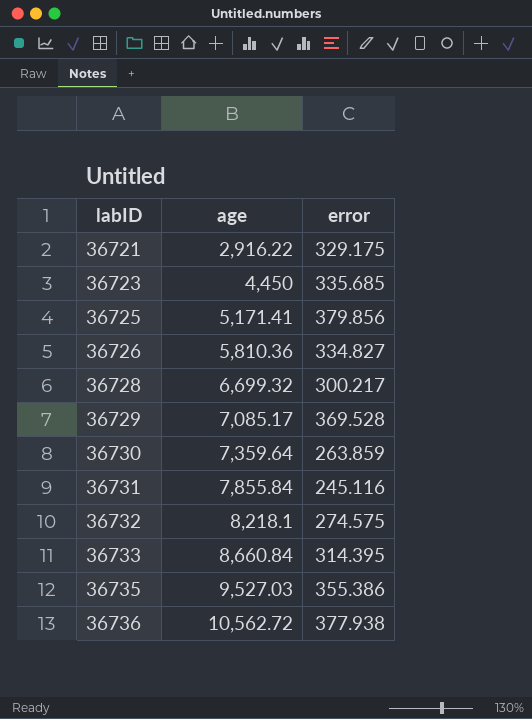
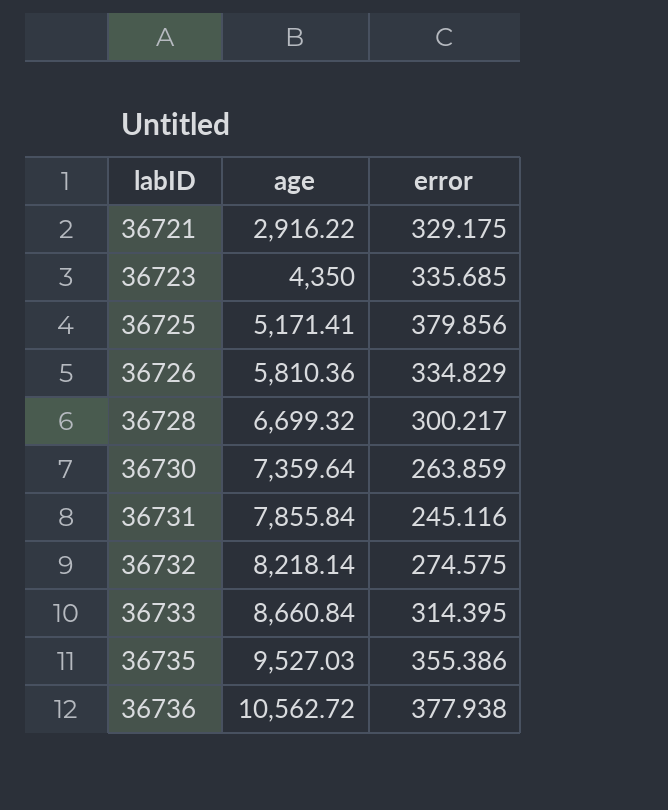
row 36729: 7,085.17 | 369.528 -> none
36723 | age: 4,450 -> 4,350
36726 | error: 334.827 -> 334.829
36732 | age: 8,218.1 -> 8,218.14

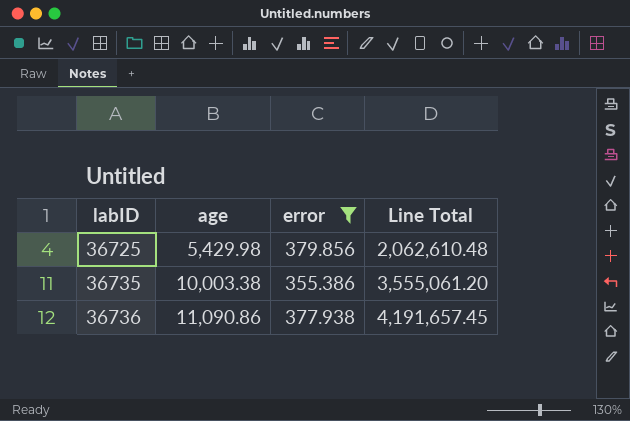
filter: none -> error >= 355.386
column Line Total | formula: none -> [age] * [error]
36725 | age: 5,171.41 -> 5,429.98
36735 | age: 9,527.03 -> 10,003.38
36736 | age: 10,562.72 -> 11,090.86

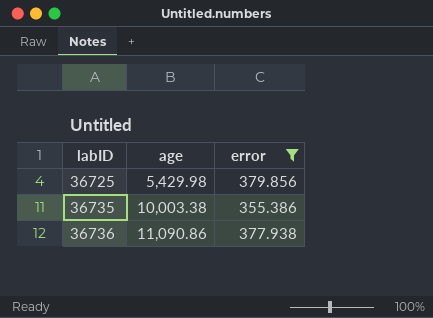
column Line Total | formula: [age] * [error] -> none

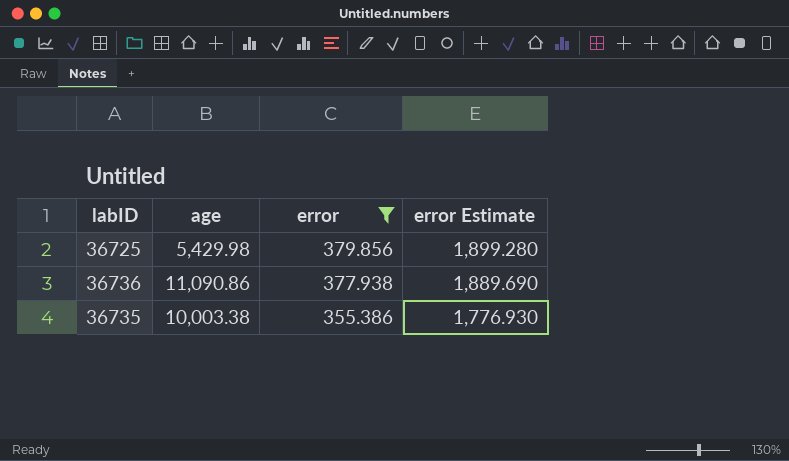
row order: labID ascending -> error descending
column error Estimate | formula: none -> [error] * 5

